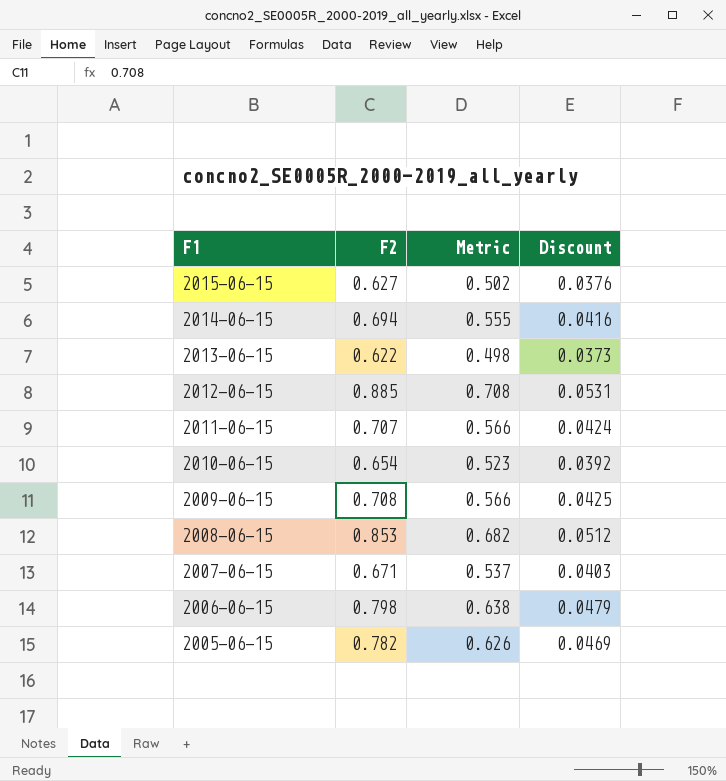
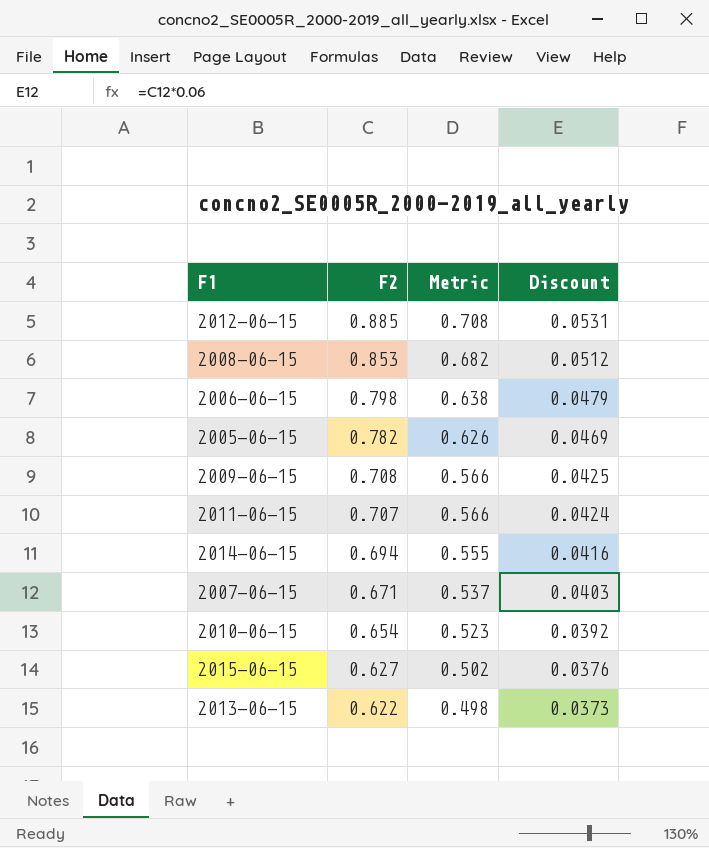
row order: F1 descending -> F2 descending

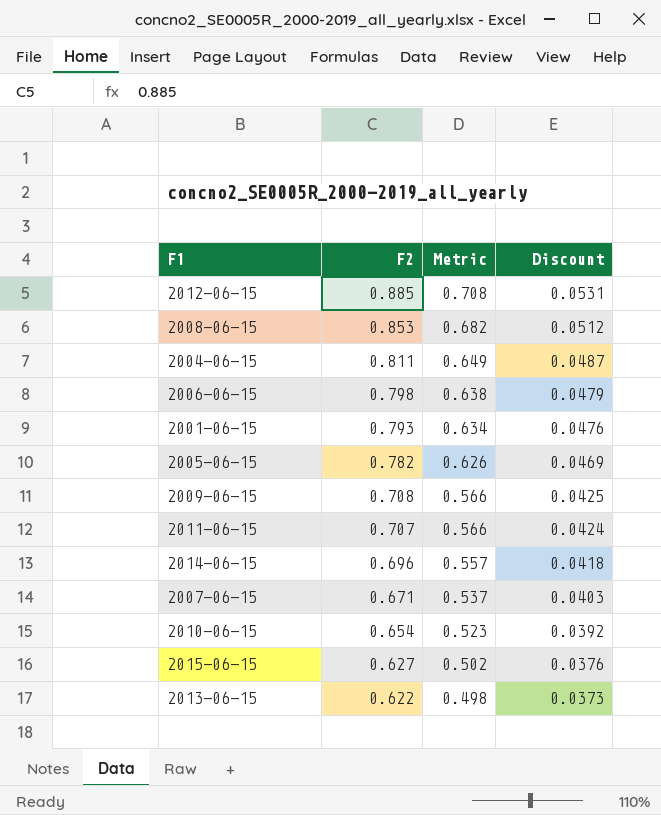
row 2004-06-15: none -> 0.811 | 0.649 | 0.0487
row 2001-06-15: none -> 0.793 | 0.634 | 0.0476
2014-06-15 | F2: 0.694 -> 0.696
2014-06-15 | Metric: 0.555 -> 0.557
2014-06-15 | Discount: 0.0416 -> 0.0418

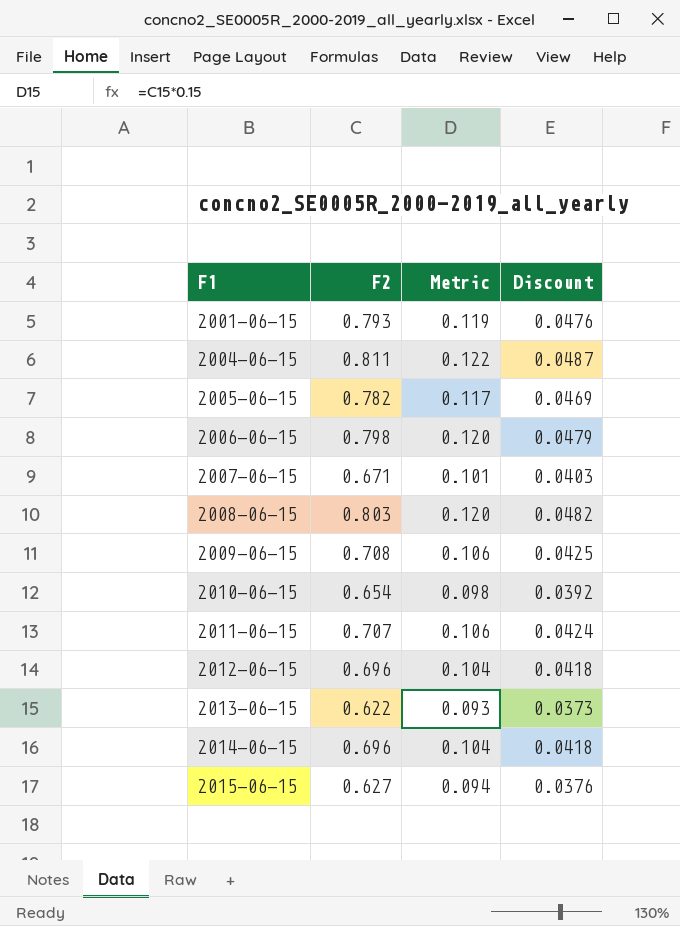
row order: F2 descending -> F1 ascending
column Metric | formula: [F2] * 0.8 -> [F2] * 0.15
2008-06-15 | F2: 0.853 -> 0.803
2008-06-15 | Discount: 0.0512 -> 0.0482
2012-06-15 | F2: 0.885 -> 0.696
2012-06-15 | Discount: 0.0531 -> 0.0418

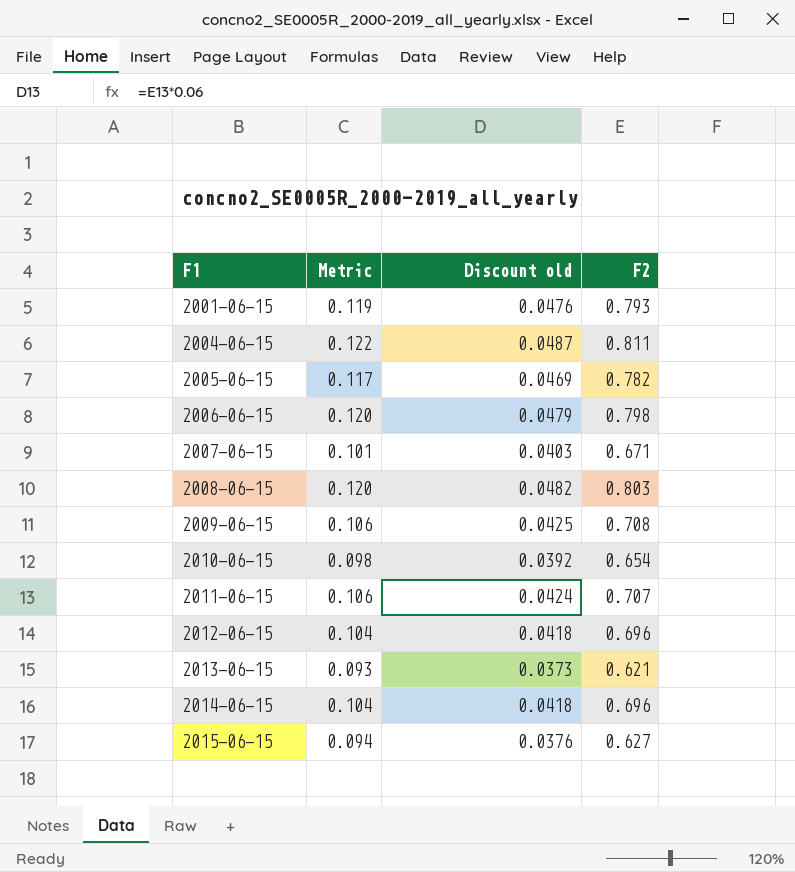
column name: Discount -> Discount old
column F2 | position: 2 -> 4
2013-06-15 | F2: 0.622 -> 0.621

